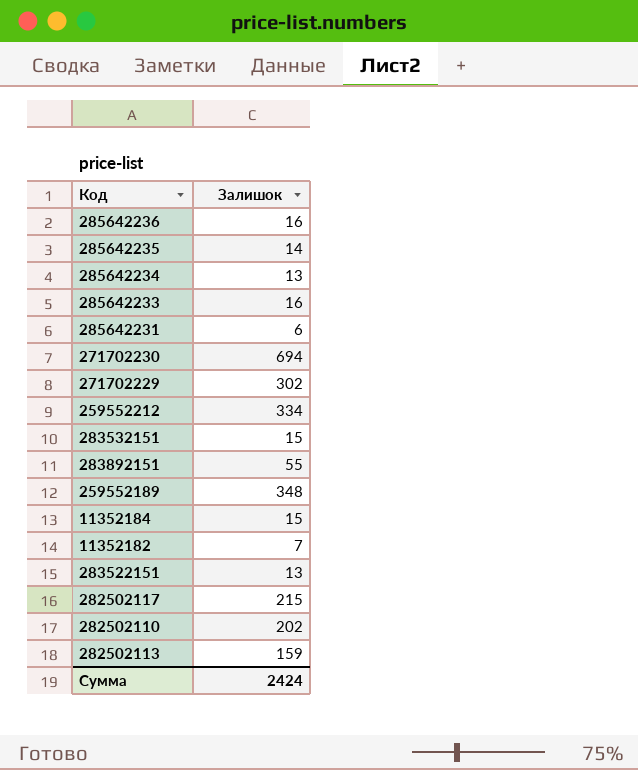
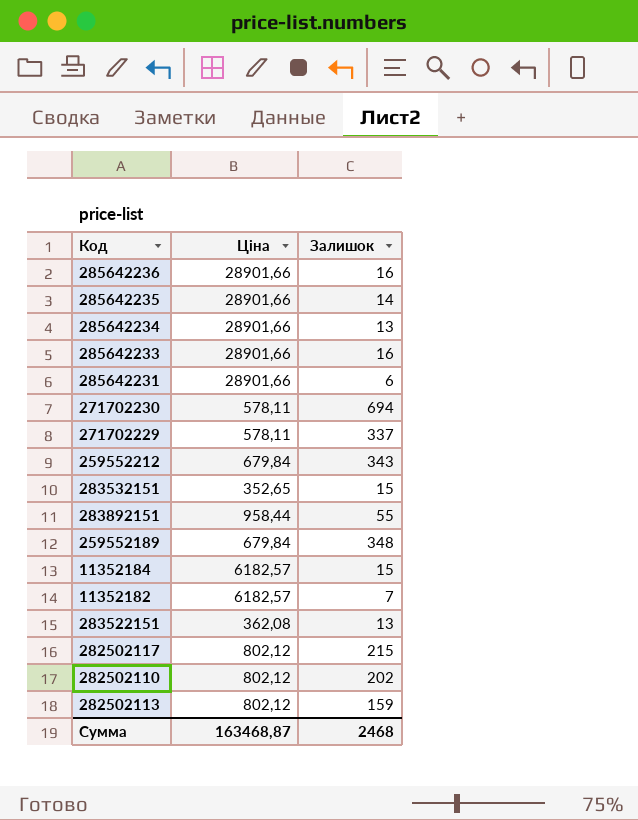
column Ціна | position: none -> 2
271702229 | Залишок: 302 -> 337
259552212 | Залишок: 334 -> 343
Сумма | Залишок: 2424 -> 2468

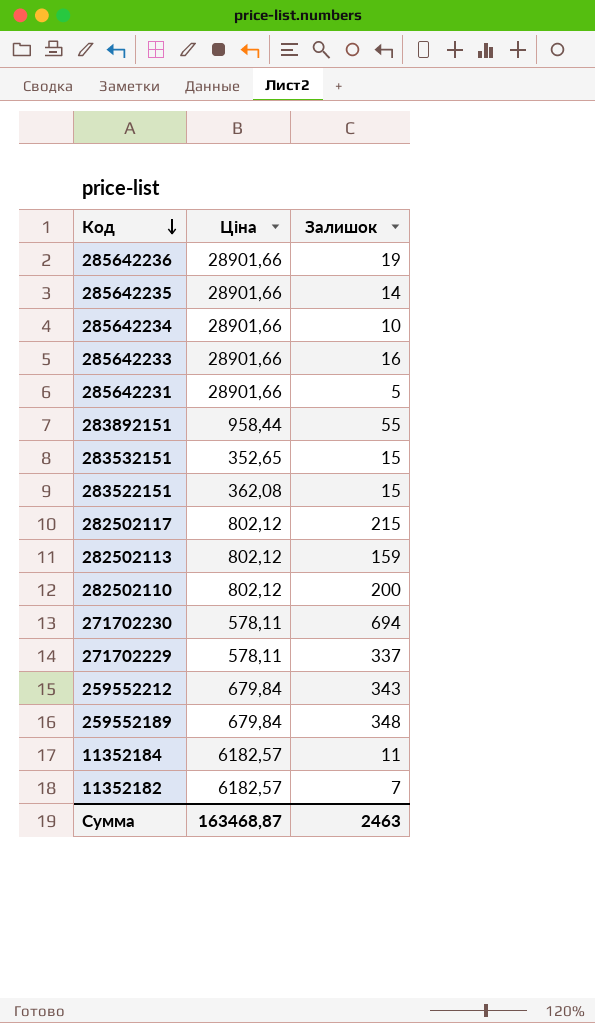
row order: none -> Код descending
285642236 | Залишок: 16 -> 19
285642234 | Залишок: 13 -> 10
285642231 | Залишок: 6 -> 5
283522151 | Залишок: 13 -> 15
282502110 | Залишок: 202 -> 200
11352184 | Залишок: 15 -> 11
Сумма | Залишок: 2468 -> 2463

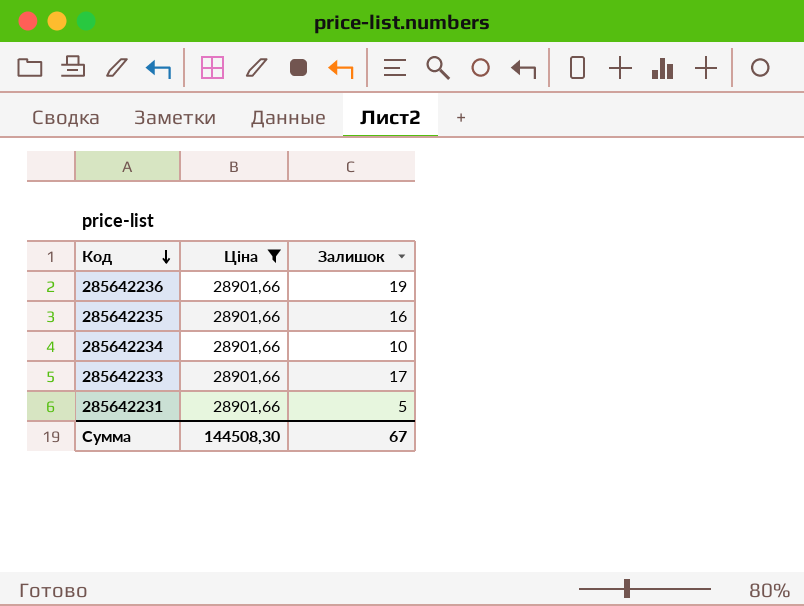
filter: none -> Ціна = 28901,66
285642235 | Залишок: 14 -> 16
285642233 | Залишок: 16 -> 17
Сумма | Ціна: 163468,87 -> 144508,30
Сумма | Залишок: 2463 -> 67

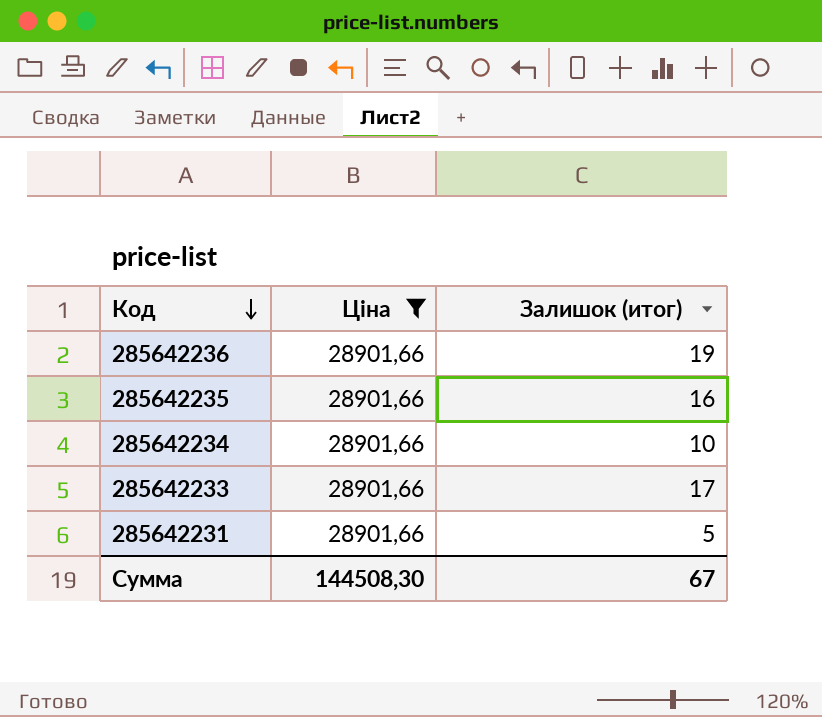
column name: Залишок -> Залишок (итог)

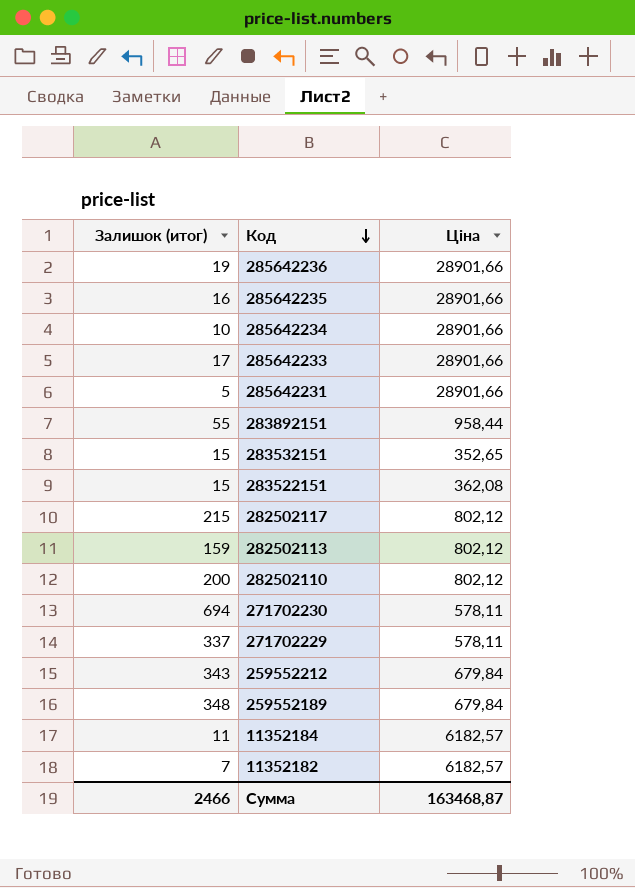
filter: Ціна = 28901,66 -> none
column Залишок (итог) | position: 3 -> 1
Сумма | Залишок (итог): 67 -> 2466
Сумма | Ціна: 144508,30 -> 163468,87

